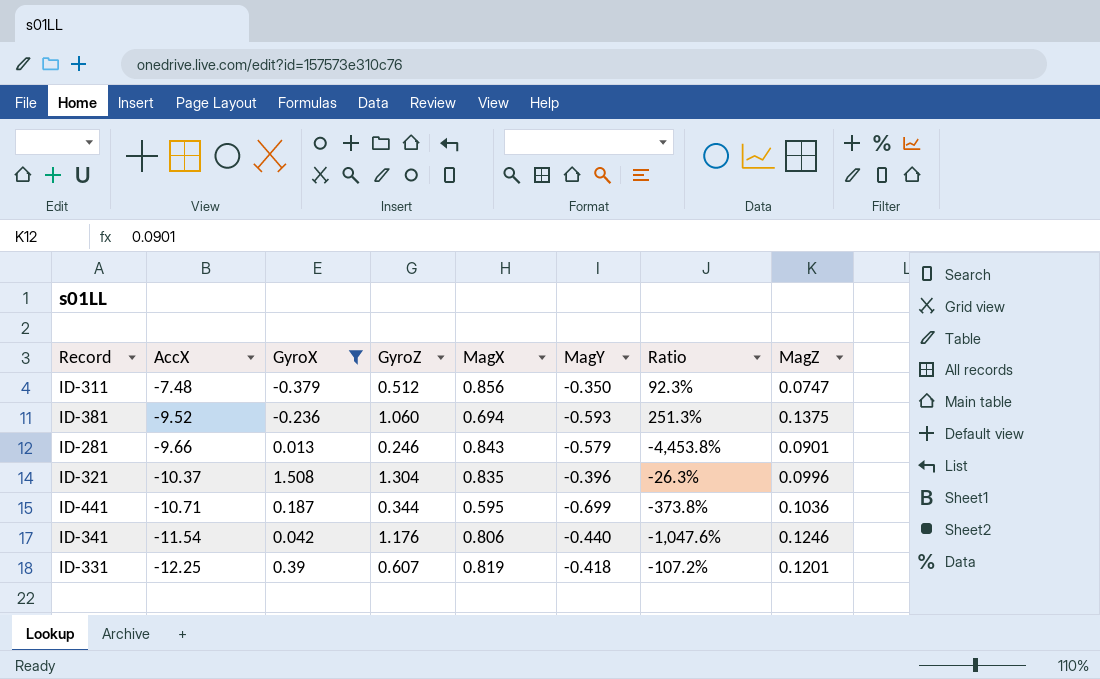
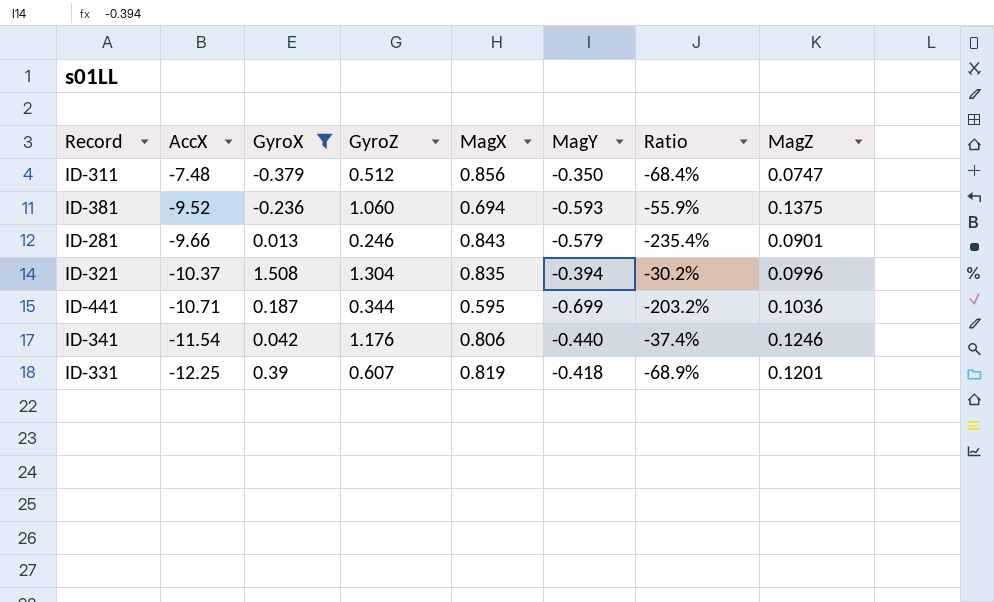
column Ratio | formula: [MagY] / [GyroX] -> [MagY] / [GyroZ]
ID-321 | MagY: -0.396 -> -0.394

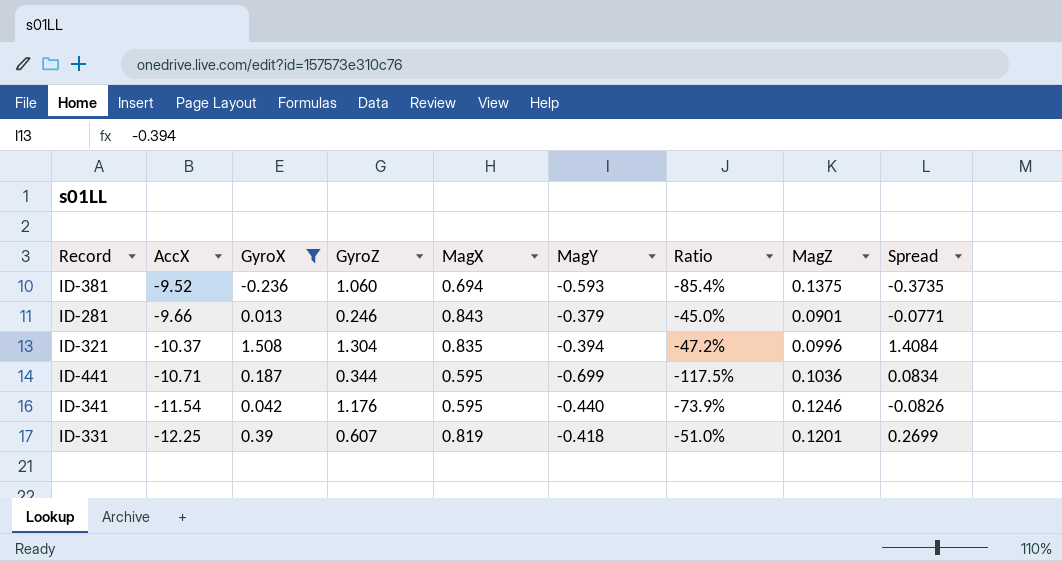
column Ratio | formula: [MagY] / [GyroZ] -> [MagY] / [MagX]
column Spread | formula: none -> [GyroX] - [MagZ]
row ID-311: -7.48 | -0.379 | 0.512 | 0.856 | -0.350 | -68.4% | 0.0747 -> none
ID-281 | MagY: -0.579 -> -0.379
ID-341 | MagX: 0.806 -> 0.595

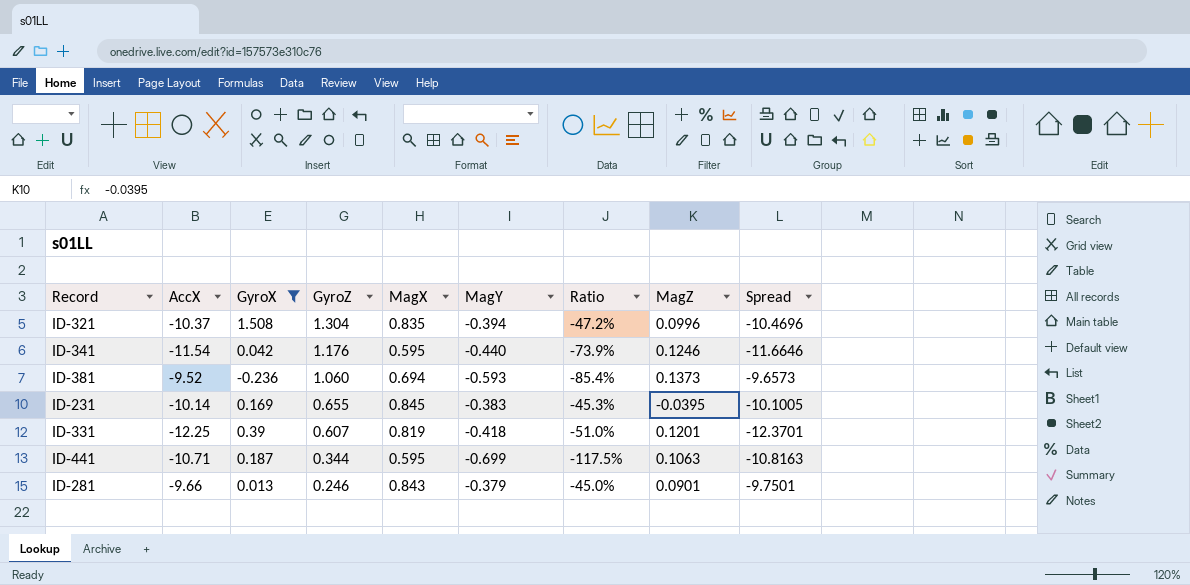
row order: AccX descending -> GyroZ descending
column Spread | formula: [GyroX] - [MagZ] -> [AccX] - [MagZ]
ID-381 | MagZ: 0.1375 -> 0.1373
row ID-231: none -> -10.14 | 0.169 | 0.655 | 0.845 | -0.383 | -45.3% | -0.0395 | -10.1005
ID-441 | MagZ: 0.1036 -> 0.1063

